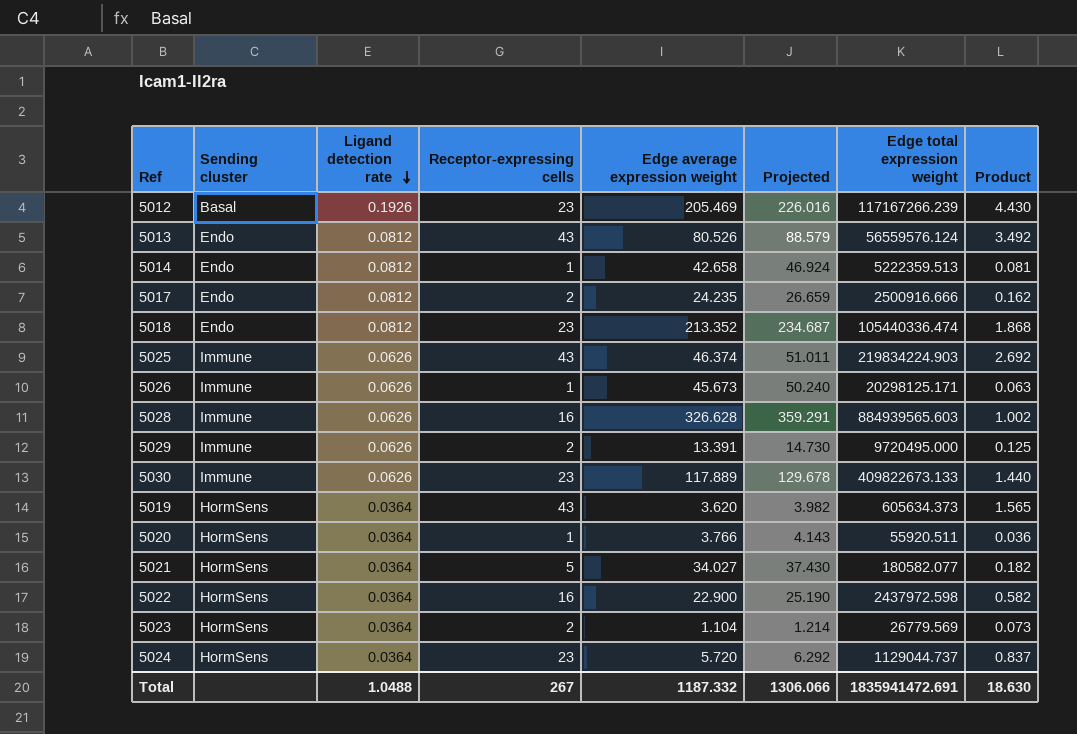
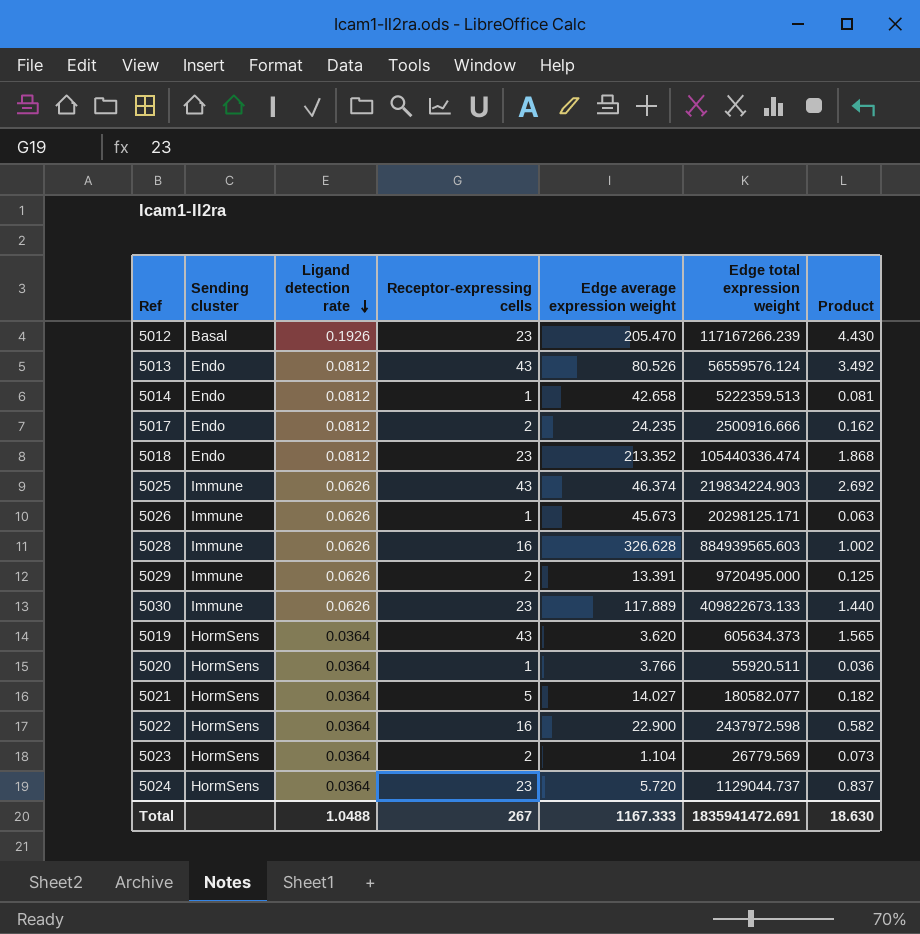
column Projected | formula: [Edge average expression weight] * 1.1 -> none
5012 | Edge average expression weight: 205.469 -> 205.470
5021 | Edge average expression weight: 34.027 -> 14.027
Total | Edge average expression weight: 1187.332 -> 1167.333

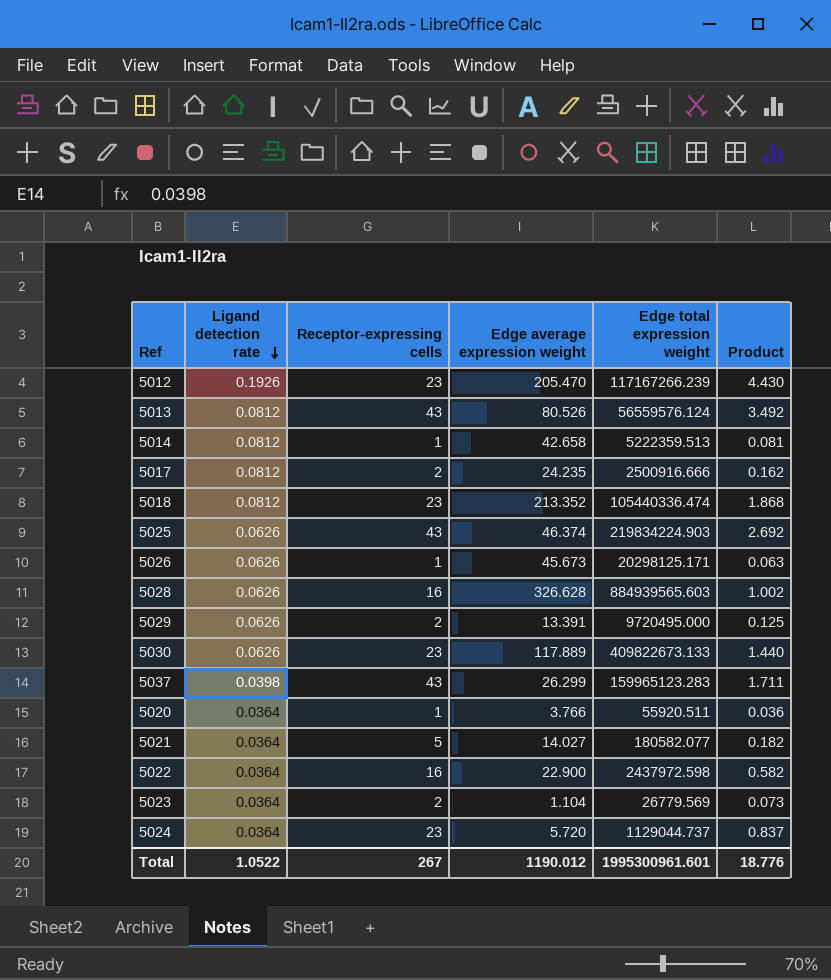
column Sending cluster | position: 2 -> none
row 5019: HormSens | 0.0364 | 43 | 3.620 | 605634.373 | 1.565 -> none
row 5037: none -> 0.0398 | 43 | 26.299 | 159965123.283 | 1.711
Total | Ligand detection rate: 1.0488 -> 1.0522
Total | Edge average expression weight: 1167.333 -> 1190.012
Total | Edge total expression weight: 1835941472.691 -> 1995300961.601
Total | Product: 18.630 -> 18.776

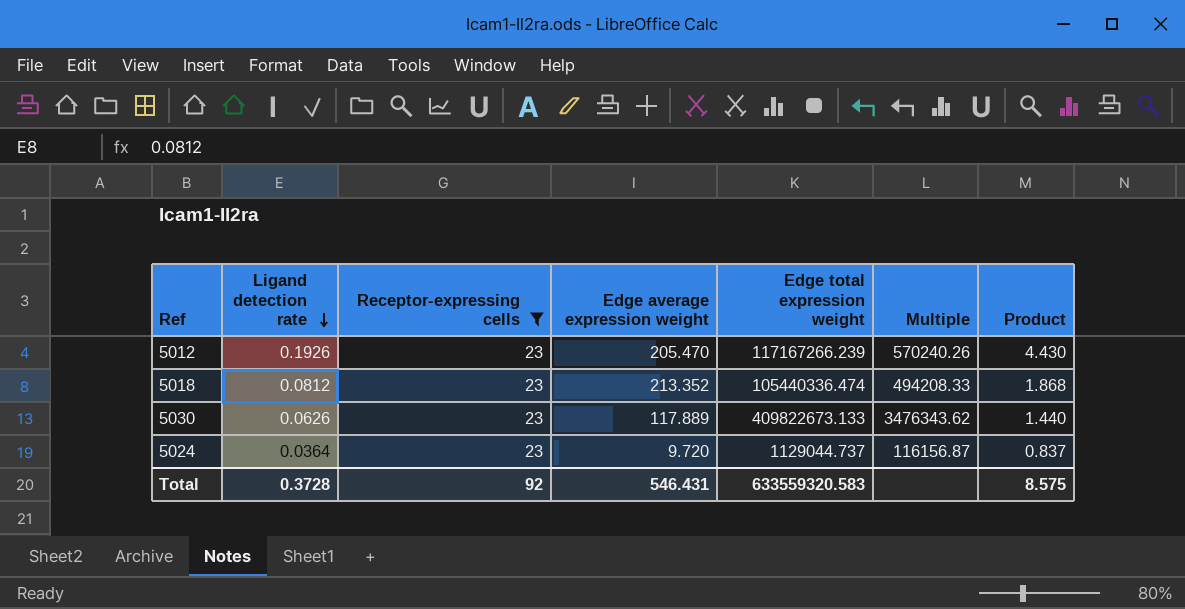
filter: none -> Receptor-expressing cells = 23
column Multiple | formula: none -> [Edge total expression weight] / [Edge average expression weight]
5024 | Edge average expression weight: 5.720 -> 9.720
Total | Ligand detection rate: 1.0522 -> 0.3728
Total | Receptor-expressing cells: 267 -> 92
Total | Edge average expression weight: 1190.012 -> 546.431
Total | Edge total expression weight: 1995300961.601 -> 633559320.583
Total | Product: 18.776 -> 8.575

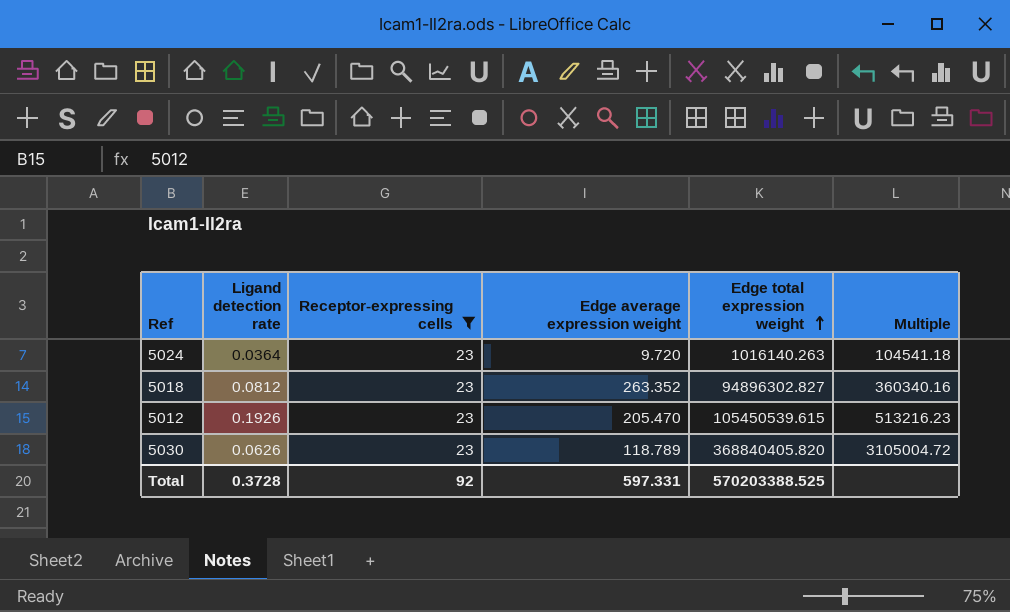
row order: Ligand detection rate descending -> Edge total expression weight ascending
column Product | formula: [Ligand detection rate] * [Receptor-expressing cells] -> none
5024 | Edge total expression weight: 1129044.737 -> 1016140.263
5024 | Multiple: 116156.87 -> 104541.18
5018 | Edge average expression weight: 213.352 -> 263.352
5018 | Edge total expression weight: 105440336.474 -> 94896302.827
5018 | Multiple: 494208.33 -> 360340.16
5012 | Edge total expression weight: 117167266.239 -> 105450539.615
5012 | Multiple: 570240.26 -> 513216.23
5030 | Edge average expression weight: 117.889 -> 118.789
5030 | Edge total expression weight: 409822673.133 -> 368840405.820
5030 | Multiple: 3476343.62 -> 3105004.72
Total | Edge average expression weight: 546.431 -> 597.331
Total | Edge total expression weight: 633559320.583 -> 570203388.525

